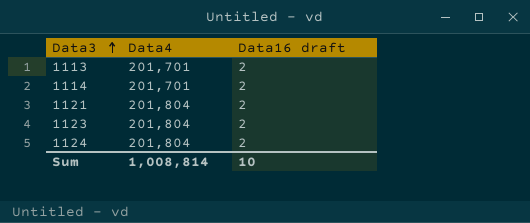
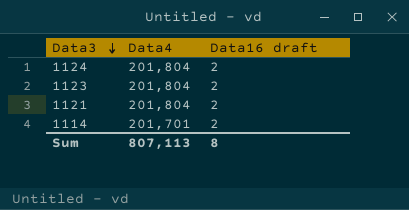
row order: Data3 ascending -> Data3 descending
row 1113: 201,701 | 2 -> none
Sum | Data4: 1,008,814 -> 807,113
Sum | Data16 draft: 10 -> 8

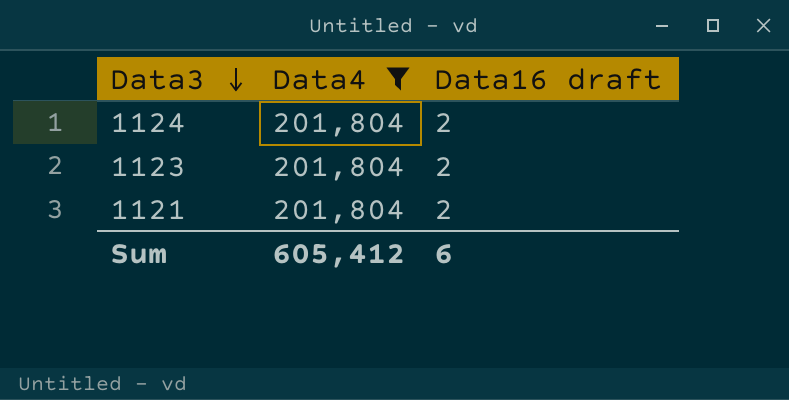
filter: none -> Data4 = 201,804
Sum | Data4: 807,113 -> 605,412
Sum | Data16 draft: 8 -> 6

